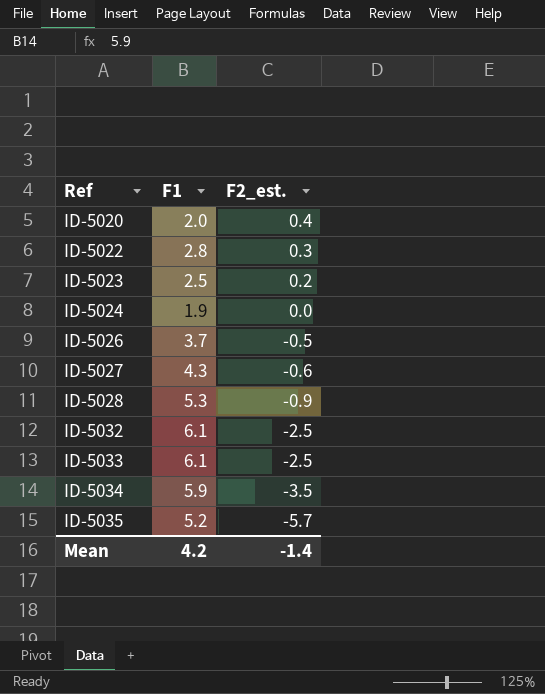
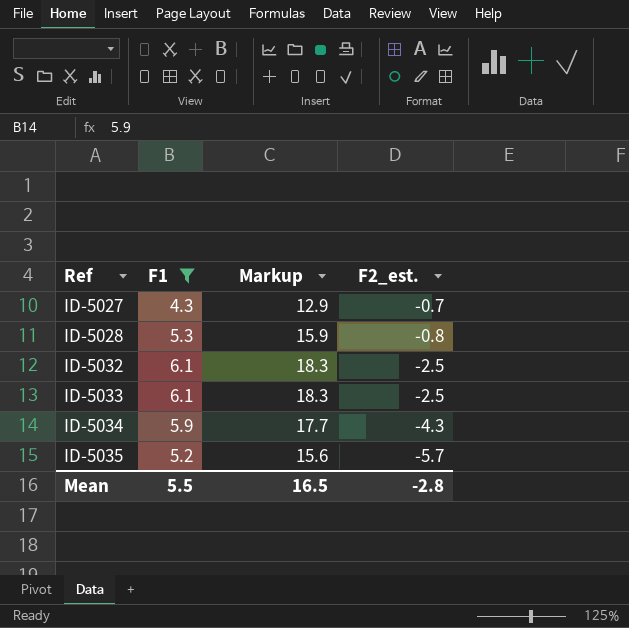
filter: none -> F1 >= 4.3
column Markup | formula: none -> [F1] * 3
ID-5027 | F2_est.: -0.6 -> -0.7
ID-5028 | F2_est.: -0.9 -> -0.8
ID-5034 | F2_est.: -3.5 -> -4.3
Mean | F1: 4.2 -> 5.5
Mean | F2_est.: -1.4 -> -2.8

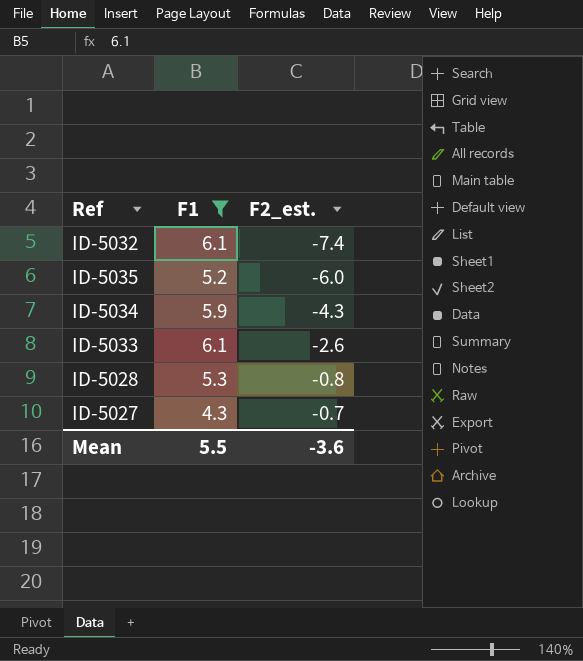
row order: Ref ascending -> F2_est. ascending
column Markup | formula: [F1] * 3 -> none
ID-5032 | F2_est.: -2.5 -> -7.4
ID-5035 | F2_est.: -5.7 -> -6.0
ID-5033 | F2_est.: -2.5 -> -2.6
Mean | F2_est.: -2.8 -> -3.6

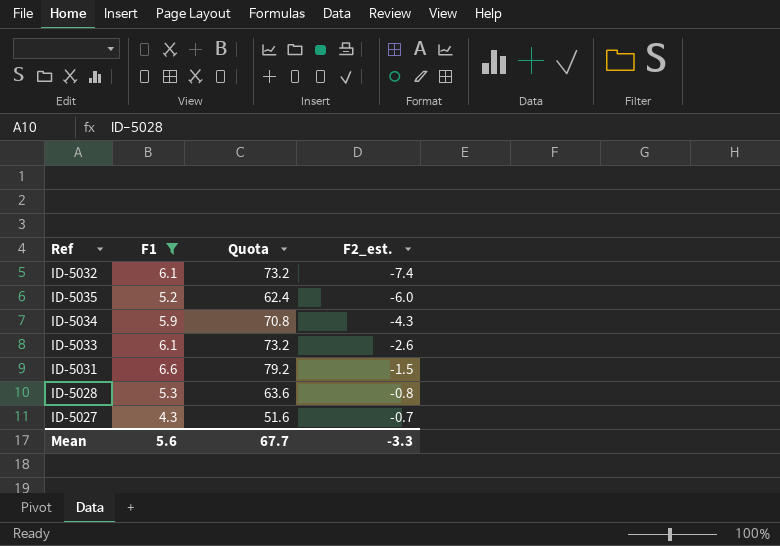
column Quota | formula: none -> [F1] * 12
row ID-5031: none -> 6.6 | 79.2 | -1.5
Mean | F1: 5.5 -> 5.6
Mean | F2_est.: -3.6 -> -3.3

